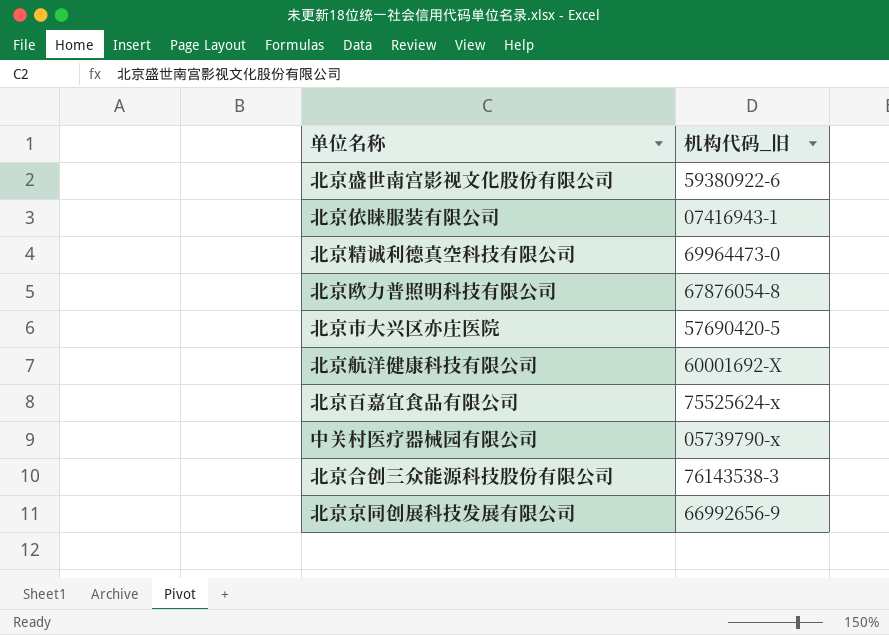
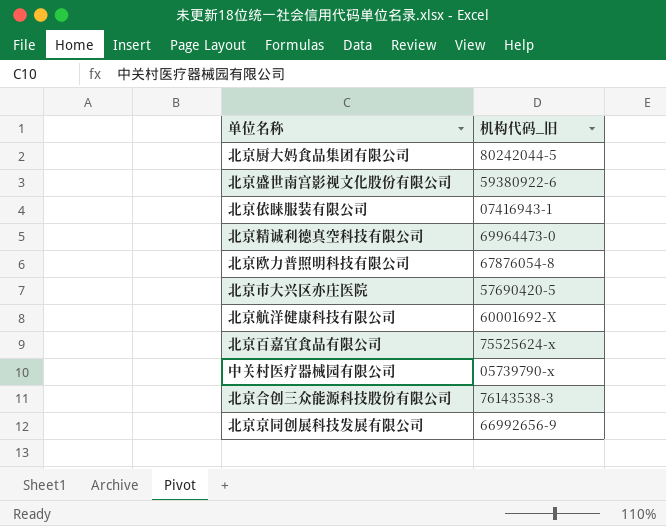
row 北京厨大妈食品集团有限公司: none -> 80242044-5

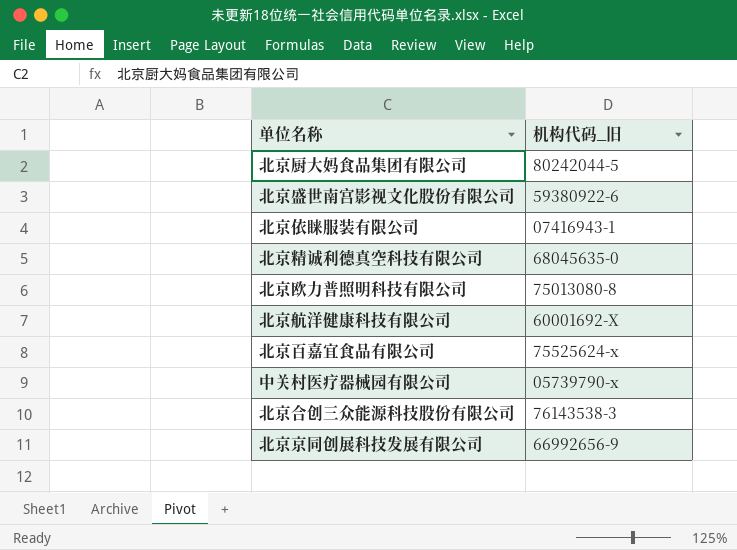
row 北京市大兴区亦庄医院: 57690420-5 -> none
北京精诚利德真空科技有限公司 | 机构代码_旧: 69964473-0 -> 68045635-0
北京欧力普照明科技有限公司 | 机构代码_旧: 67876054-8 -> 75013080-8

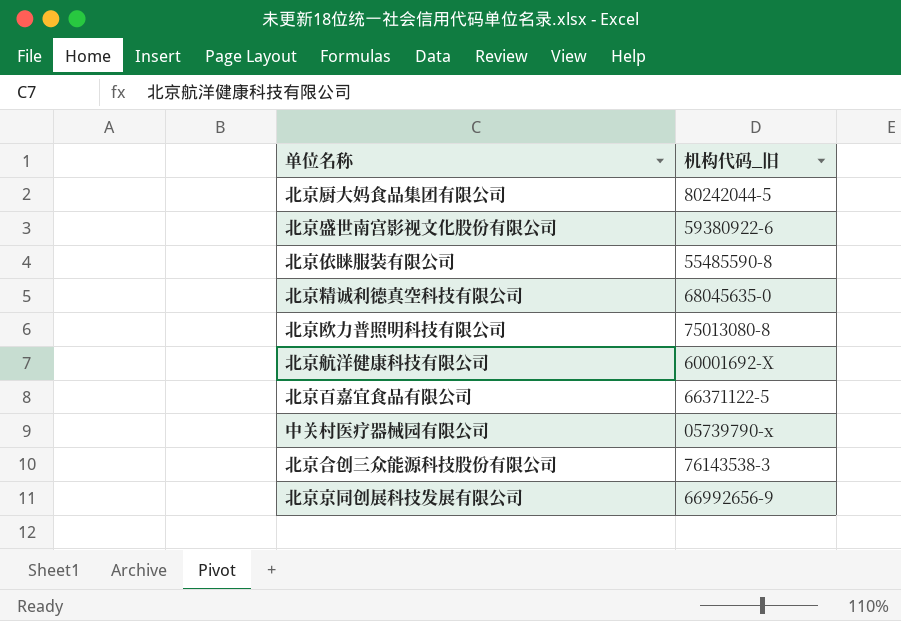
北京依睐服装有限公司 | 机构代码_旧: 07416943-1 -> 55485590-8
北京百嘉宜食品有限公司 | 机构代码_旧: 75525624-x -> 66371122-5

